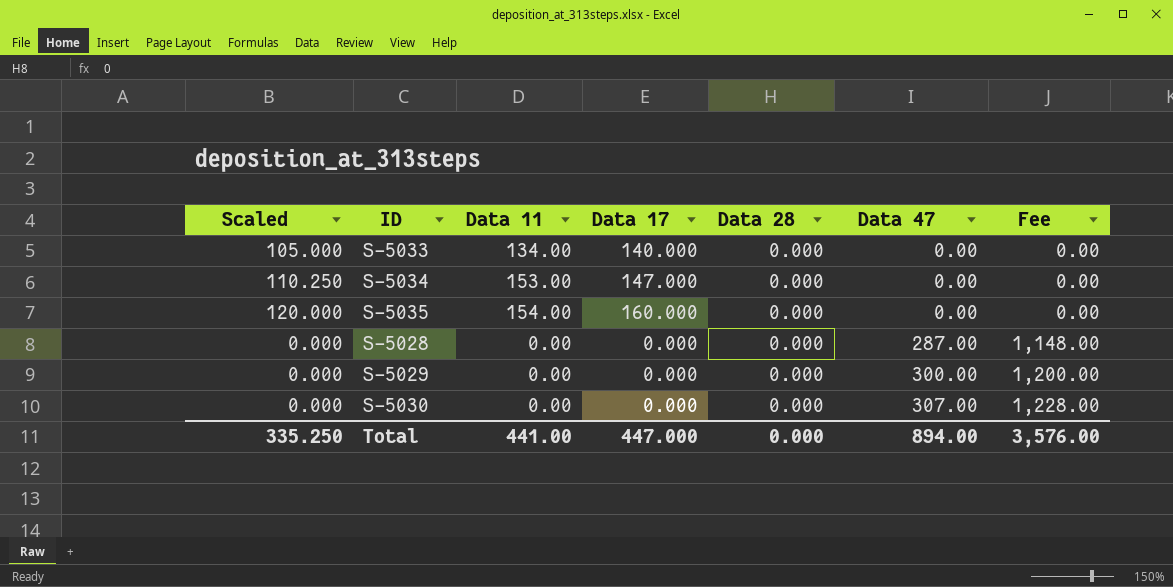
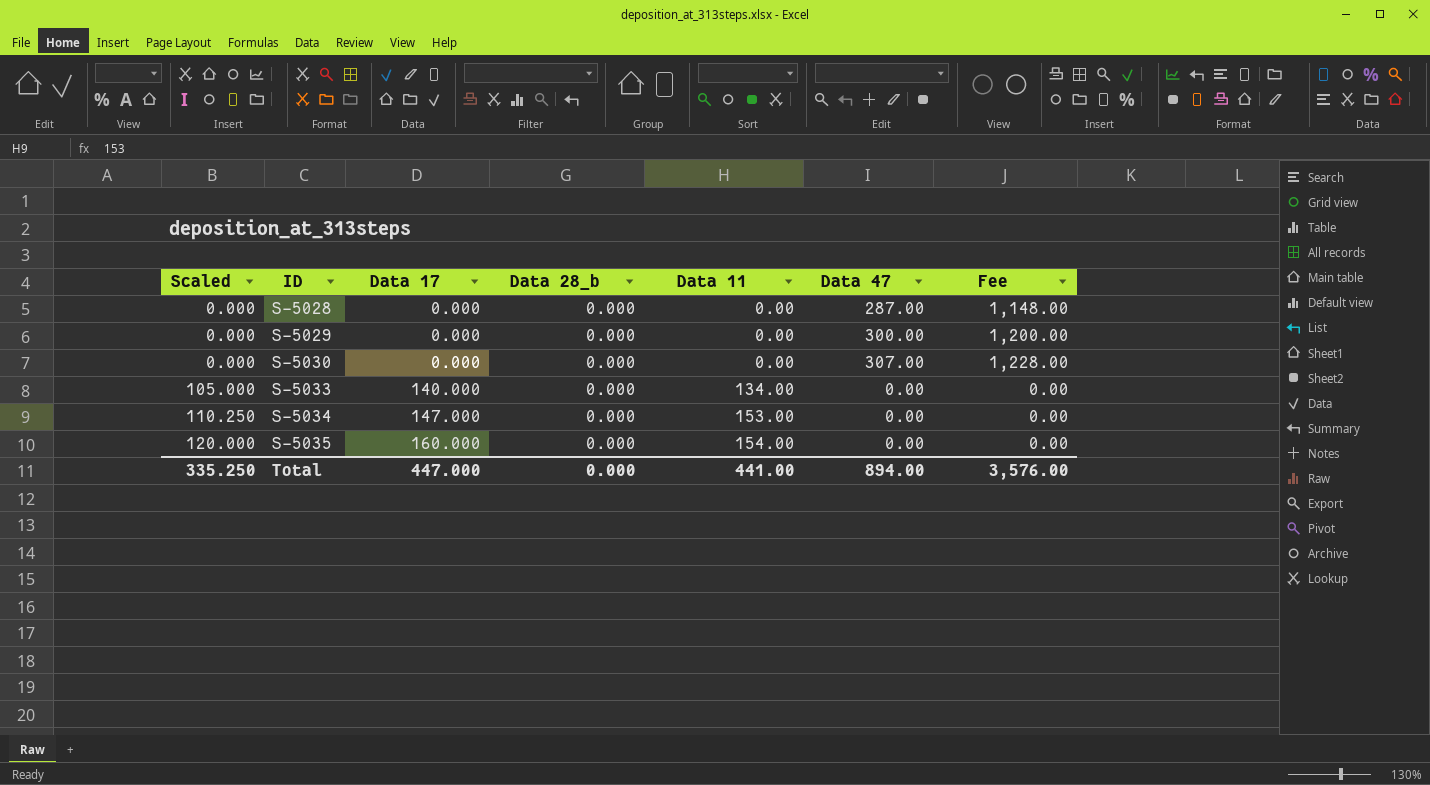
row order: Data 47 ascending -> Scaled ascending
column name: Data 28 -> Data 28_b
column Data 11 | position: 3 -> 5

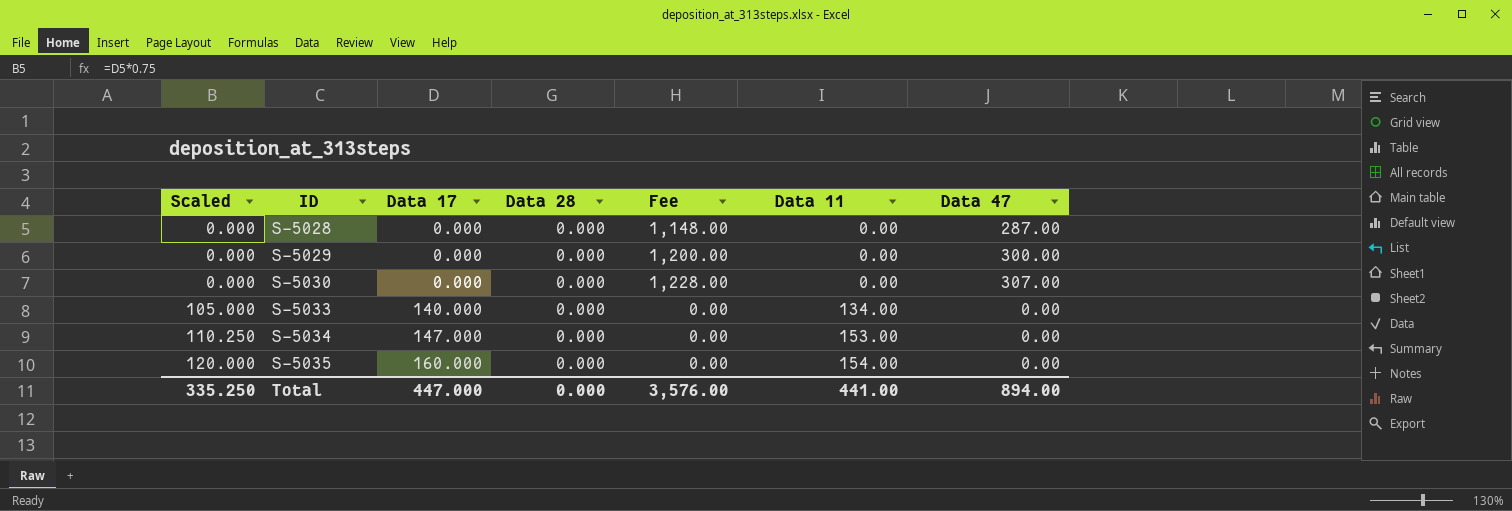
column name: Data 28_b -> Data 28
column Fee | position: 7 -> 5

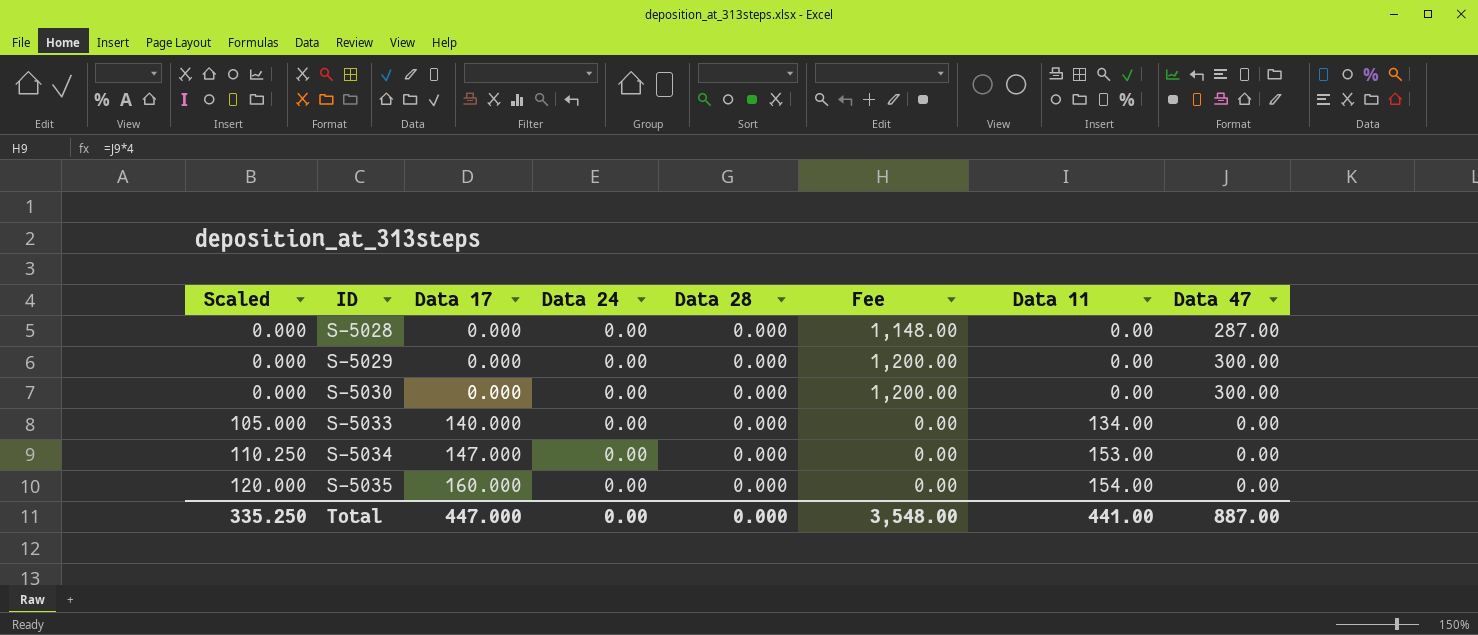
column Data 24 | position: none -> 4
S-5030 | Fee: 1,228.00 -> 1,200.00
S-5030 | Data 47: 307.00 -> 300.00
Total | Fee: 3,576.00 -> 3,548.00
Total | Data 47: 894.00 -> 887.00

